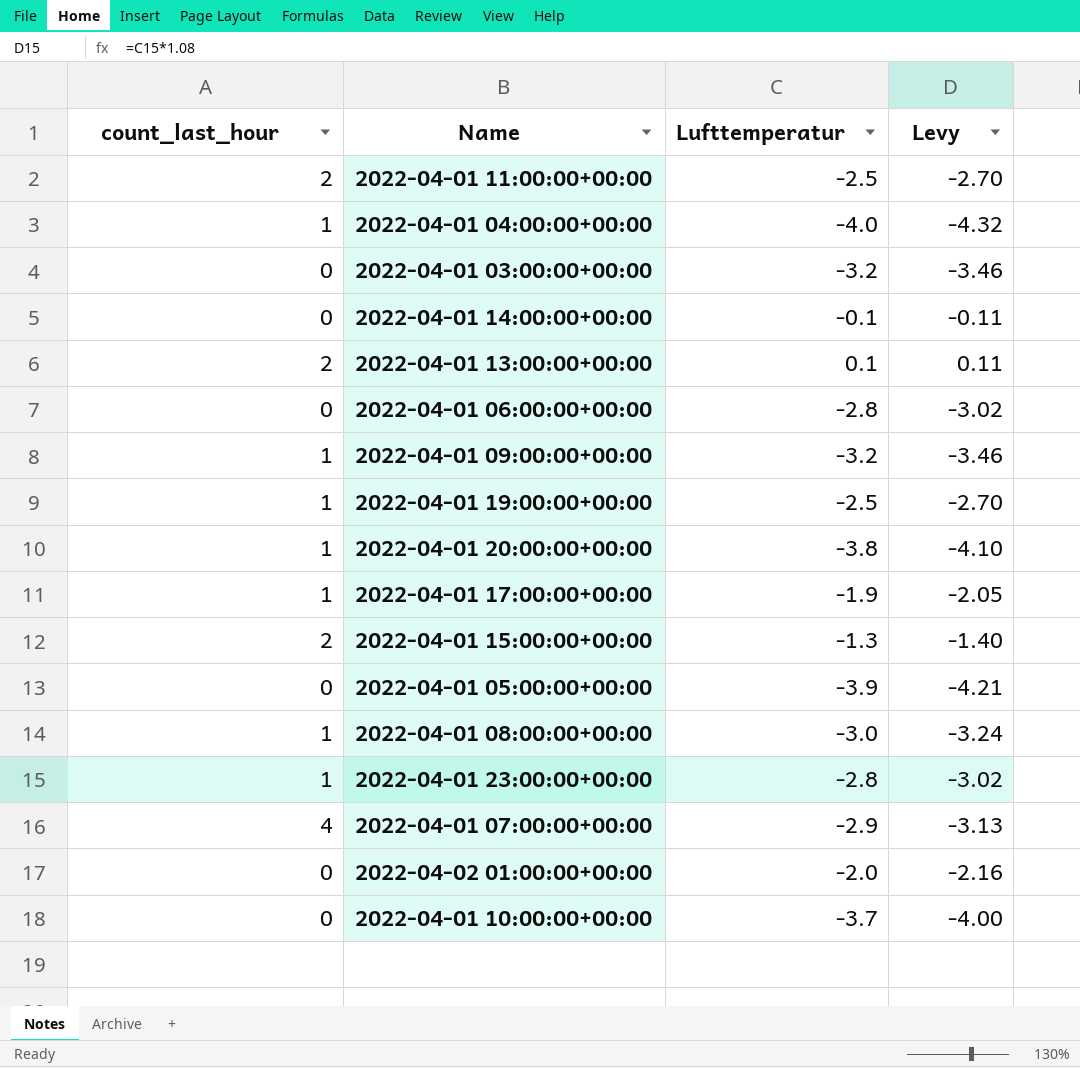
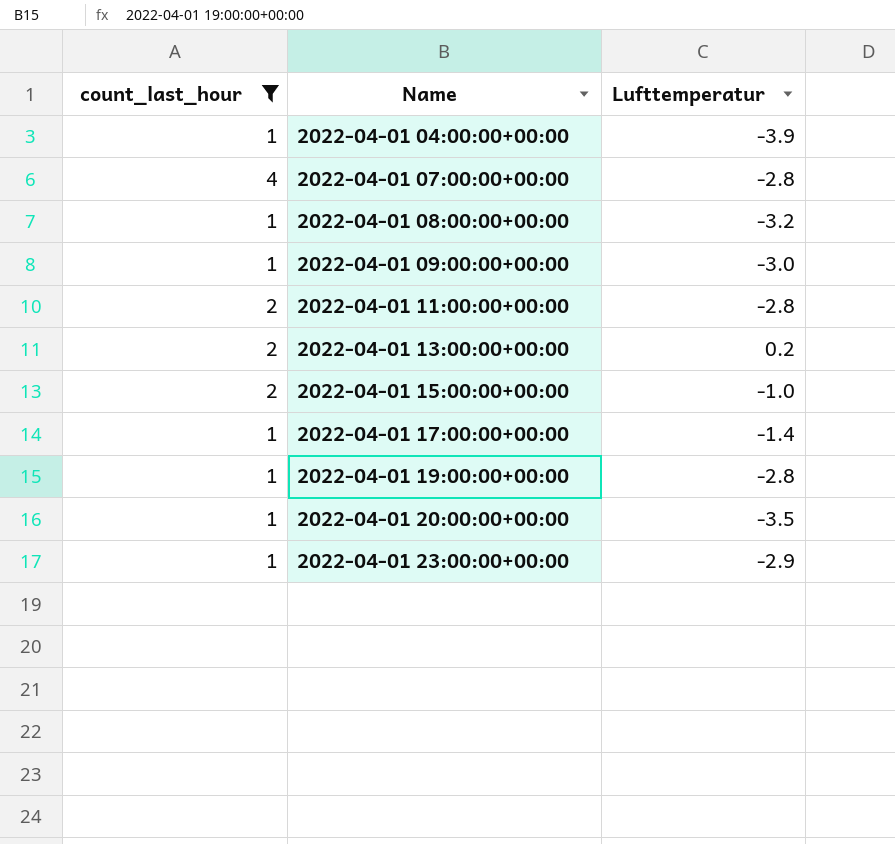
filter: none -> count_last_hour != 0
row order: none -> Name ascending
column Levy | formula: [Lufttemperatur] * 1.08 -> none
2022-04-01 04:00:00+00:00 | Lufttemperatur: -4.0 -> -3.9
2022-04-01 07:00:00+00:00 | Lufttemperatur: -2.9 -> -2.8
2022-04-01 08:00:00+00:00 | Lufttemperatur: -3.0 -> -3.2
2022-04-01 09:00:00+00:00 | Lufttemperatur: -3.2 -> -3.0
2022-04-01 11:00:00+00:00 | Lufttemperatur: -2.5 -> -2.8
2022-04-01 13:00:00+00:00 | Lufttemperatur: 0.1 -> 0.2
2022-04-01 15:00:00+00:00 | Lufttemperatur: -1.3 -> -1.0
2022-04-01 17:00:00+00:00 | Lufttemperatur: -1.9 -> -1.4
2022-04-01 19:00:00+00:00 | Lufttemperatur: -2.5 -> -2.8
2022-04-01 20:00:00+00:00 | Lufttemperatur: -3.8 -> -3.5
2022-04-01 23:00:00+00:00 | Lufttemperatur: -2.8 -> -2.9

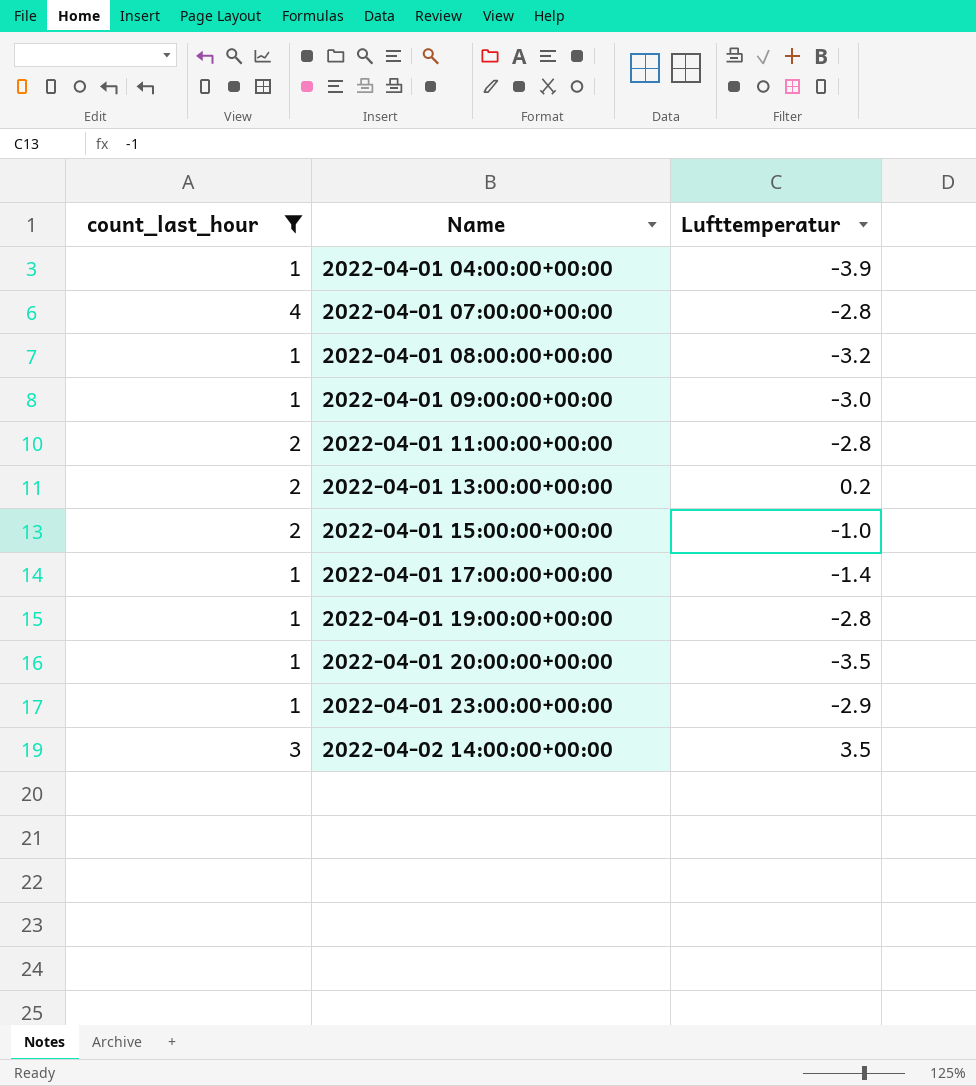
row 2022-04-02 14:00:00+00:00: none -> 3 | 3.5

